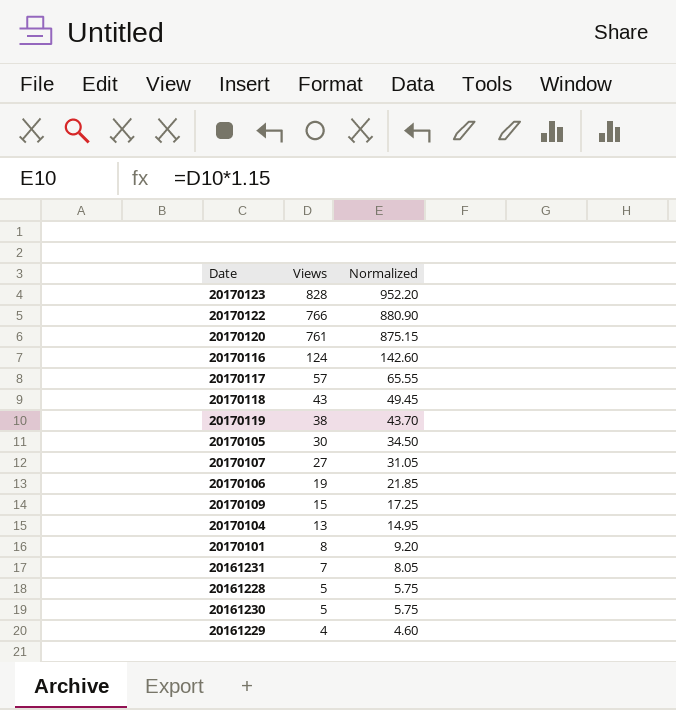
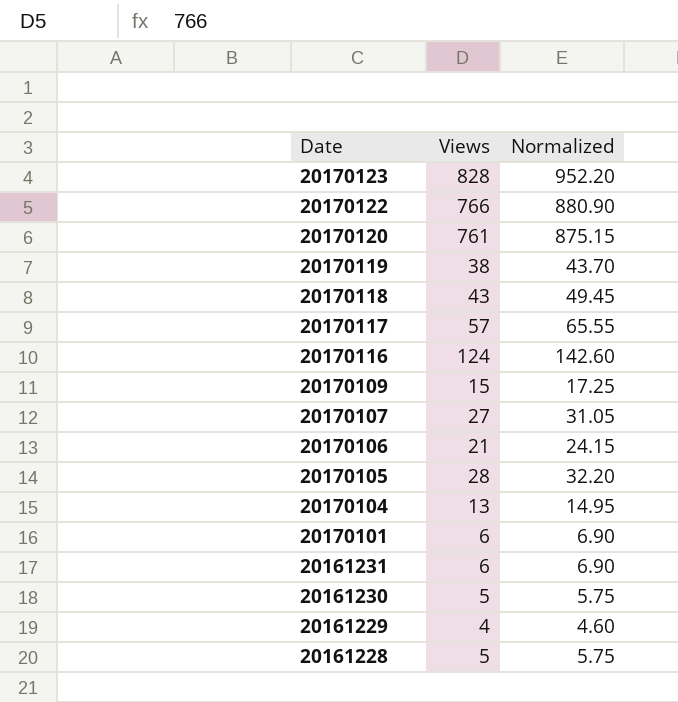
row order: Views descending -> Date descending
20170106 | Views: 19 -> 21
20170106 | Normalized: 21.85 -> 24.15
20170105 | Views: 30 -> 28
20170105 | Normalized: 34.50 -> 32.20
20170101 | Views: 8 -> 6
20170101 | Normalized: 9.20 -> 6.90
20161231 | Views: 7 -> 6
20161231 | Normalized: 8.05 -> 6.90

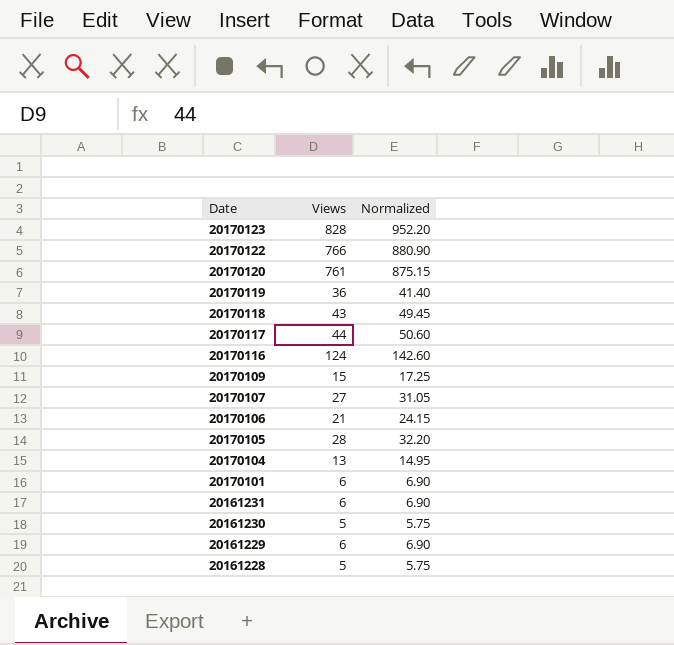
20170119 | Views: 38 -> 36
20170119 | Normalized: 43.70 -> 41.40
20170117 | Views: 57 -> 44
20170117 | Normalized: 65.55 -> 50.60
20161229 | Views: 4 -> 6
20161229 | Normalized: 4.60 -> 6.90

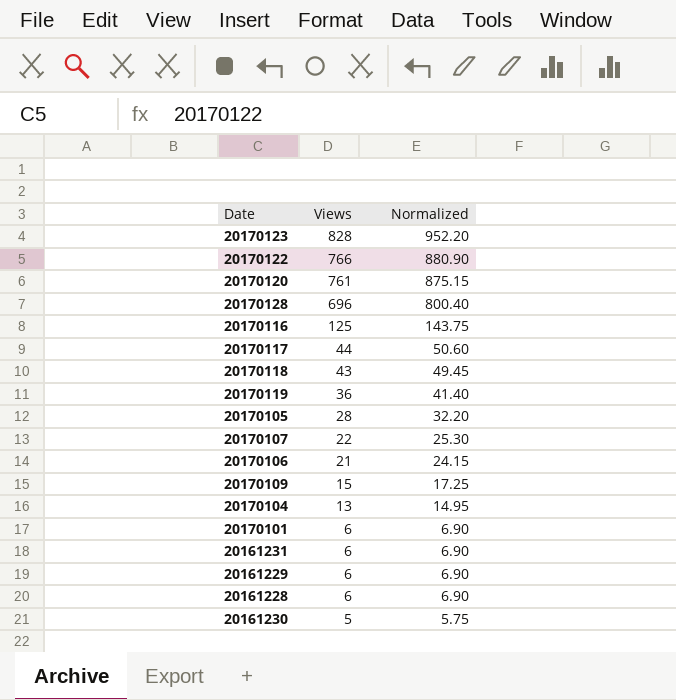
row order: Date descending -> Views descending
row 20170128: none -> 696 | 800.40
20170116 | Views: 124 -> 125
20170116 | Normalized: 142.60 -> 143.75
20170107 | Views: 27 -> 22
20170107 | Normalized: 31.05 -> 25.30
20161228 | Views: 5 -> 6
20161228 | Normalized: 5.75 -> 6.90

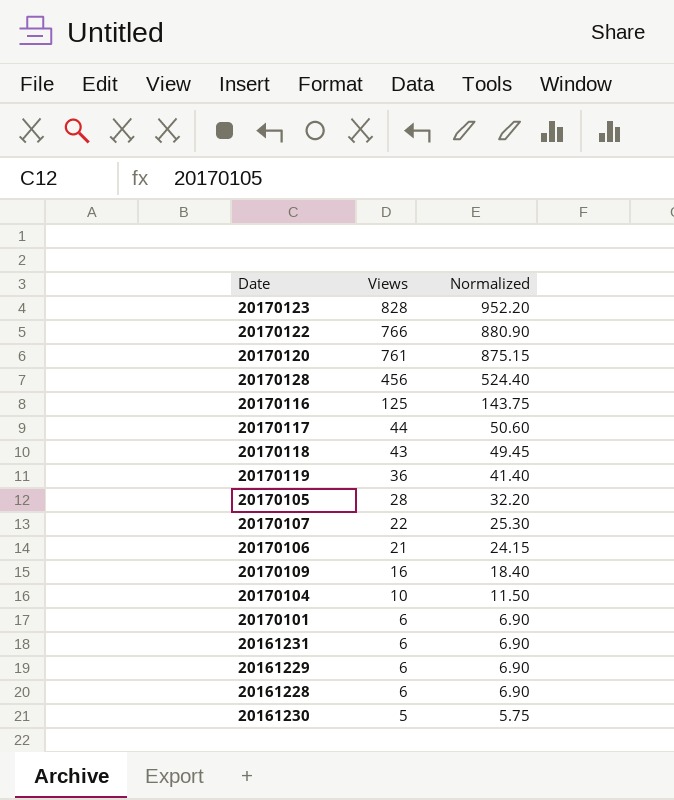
20170128 | Views: 696 -> 456
20170128 | Normalized: 800.40 -> 524.40
20170109 | Views: 15 -> 16
20170109 | Normalized: 17.25 -> 18.40
20170104 | Views: 13 -> 10
20170104 | Normalized: 14.95 -> 11.50

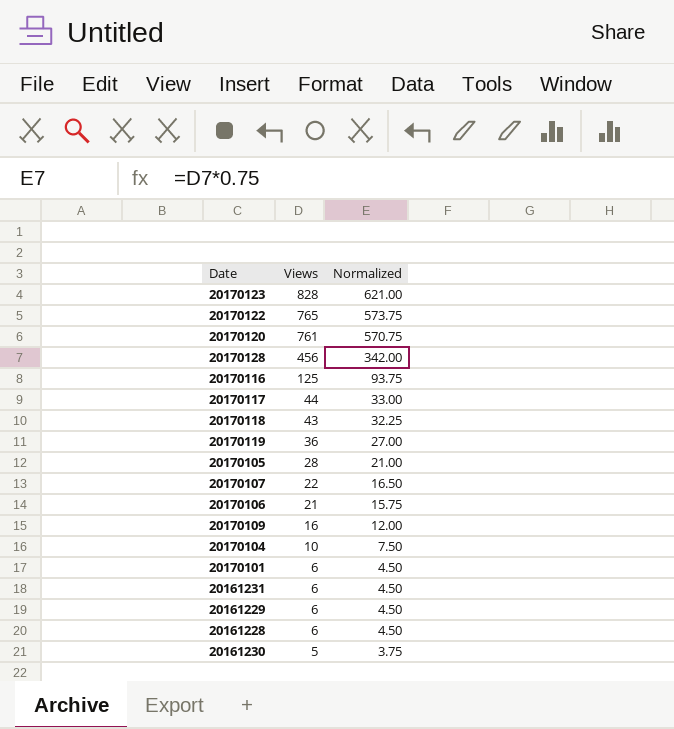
column Normalized | formula: [Views] * 1.15 -> [Views] * 0.75
20170122 | Views: 766 -> 765

